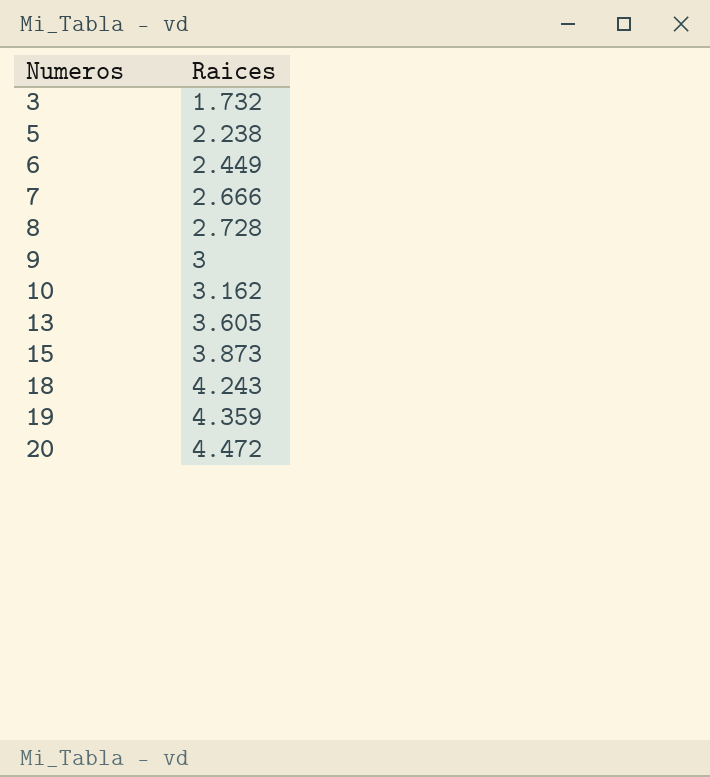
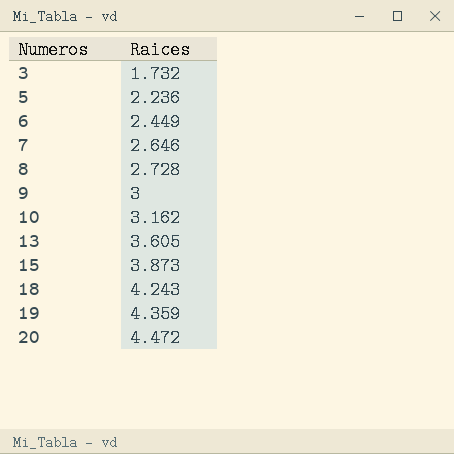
5 | Raices: 2.238 -> 2.236
7 | Raices: 2.666 -> 2.646

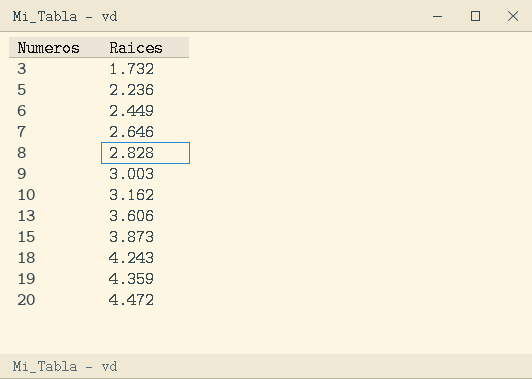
8 | Raices: 2.728 -> 2.828
9 | Raices: 3 -> 3.003
13 | Raices: 3.605 -> 3.606

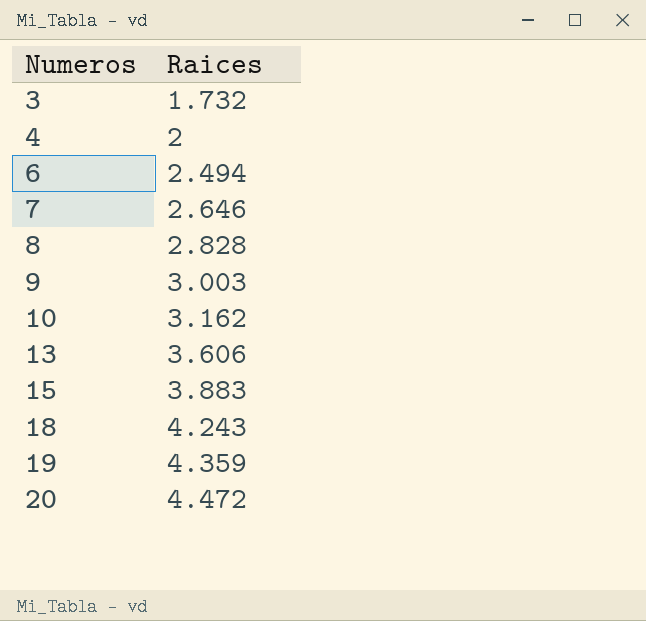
row 5: 2.236 -> none
row 4: none -> 2
6 | Raices: 2.449 -> 2.494
15 | Raices: 3.873 -> 3.883

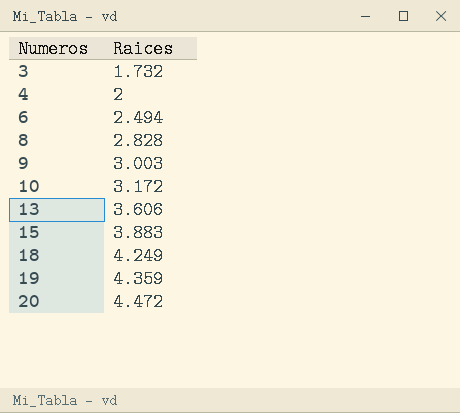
row 7: 2.646 -> none
10 | Raices: 3.162 -> 3.172
18 | Raices: 4.243 -> 4.249

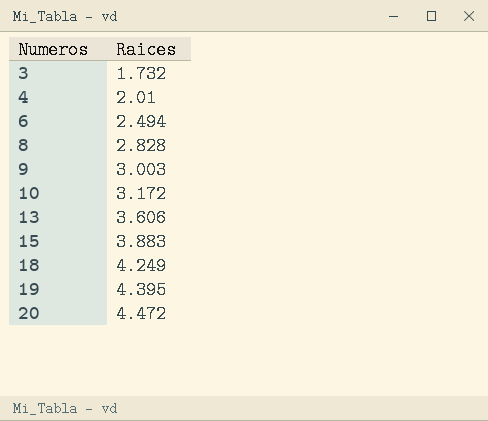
4 | Raices: 2 -> 2.01
19 | Raices: 4.359 -> 4.395

